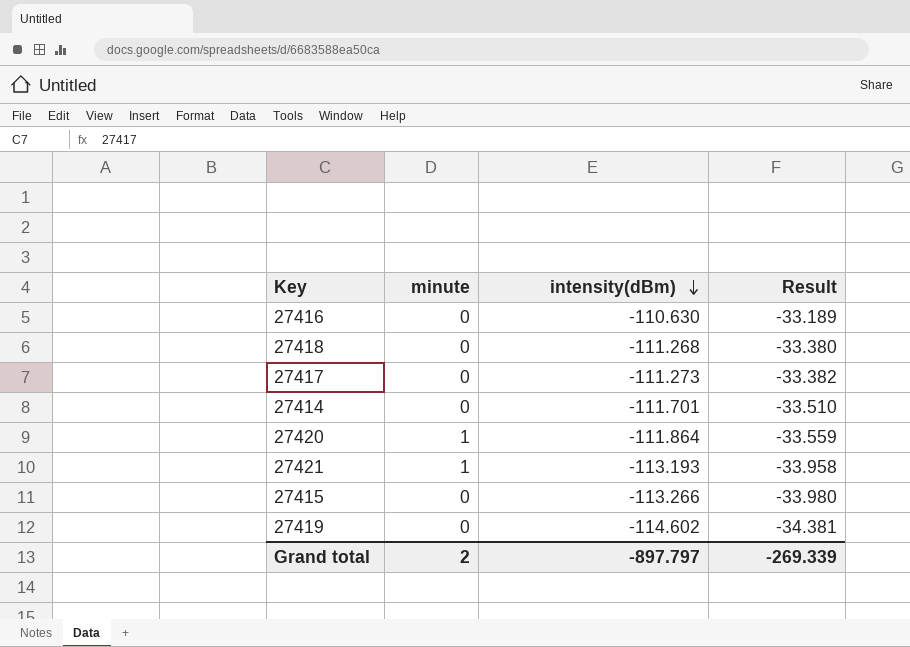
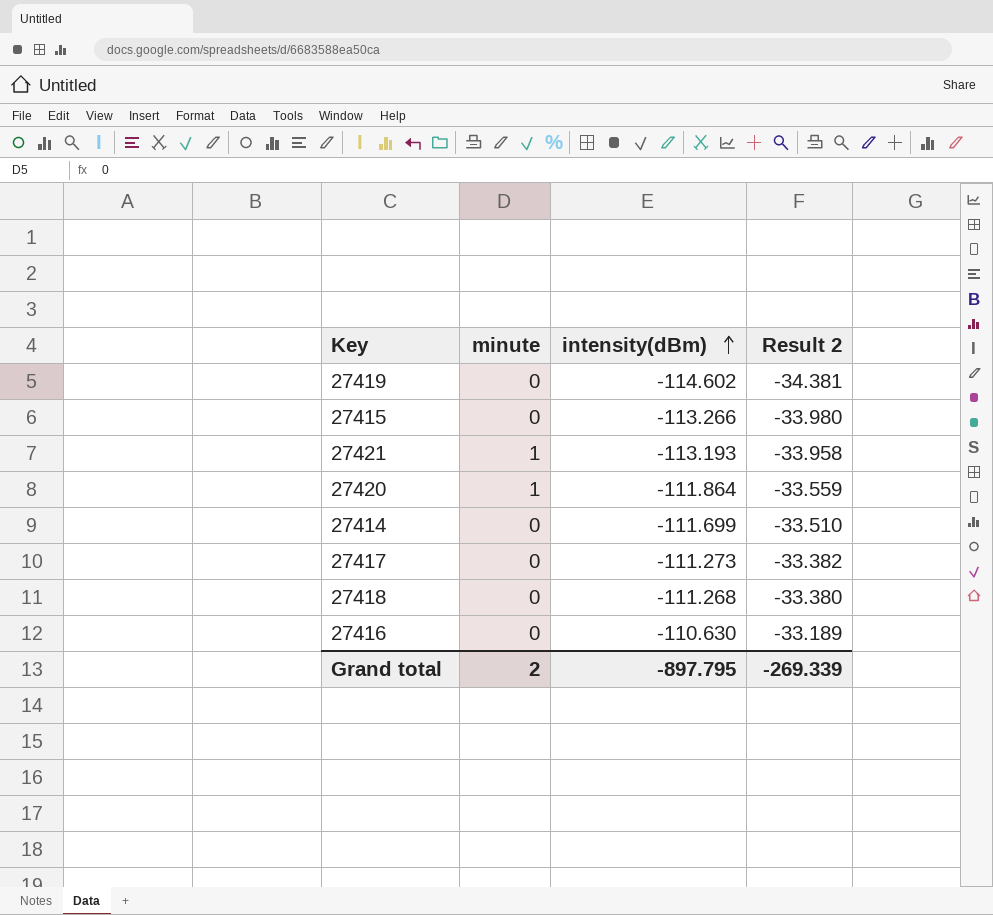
row order: intensity(dBm) descending -> intensity(dBm) ascending
column name: Result -> Result 2
27414 | intensity(dBm): -111.701 -> -111.699
Grand total | intensity(dBm): -897.797 -> -897.795

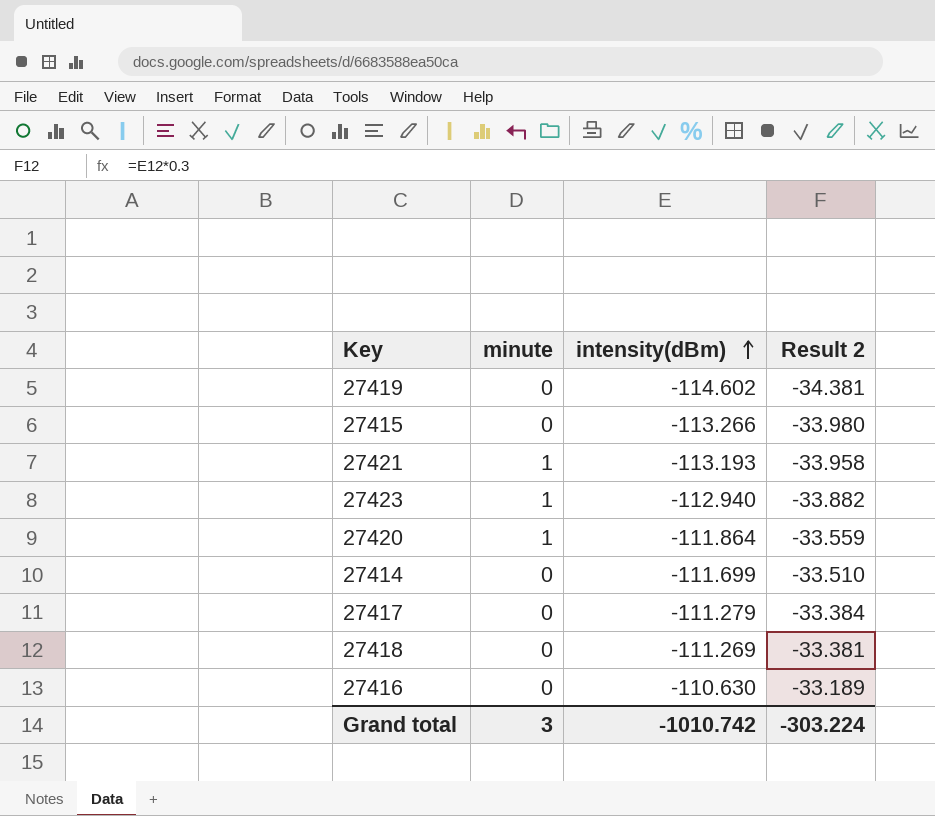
row 27423: none -> 1 | -112.940 | -33.882
27417 | intensity(dBm): -111.273 -> -111.279
27417 | Result 2: -33.382 -> -33.384
27418 | intensity(dBm): -111.268 -> -111.269
27418 | Result 2: -33.380 -> -33.381
Grand total | minute: 2 -> 3
Grand total | intensity(dBm): -897.795 -> -1010.742
Grand total | Result 2: -269.339 -> -303.224

